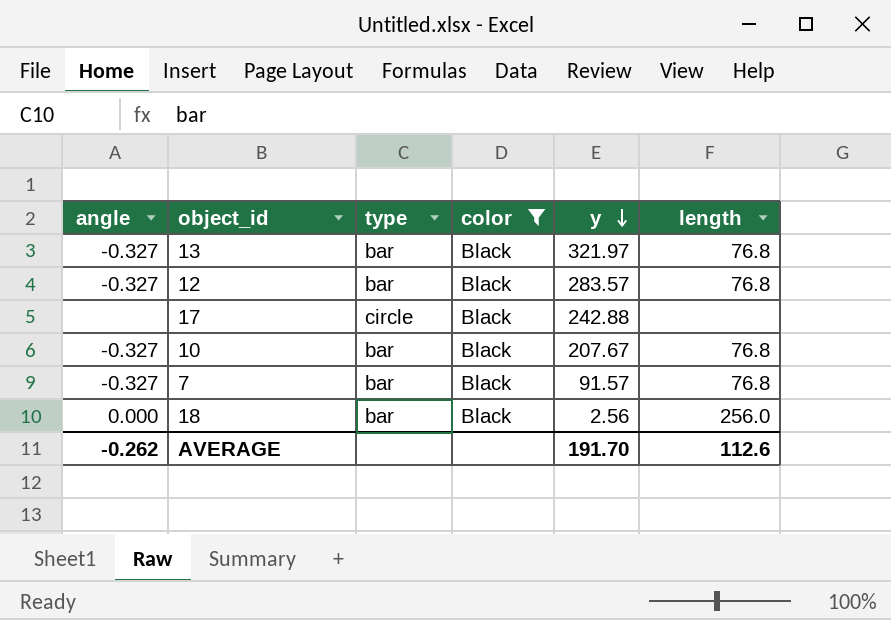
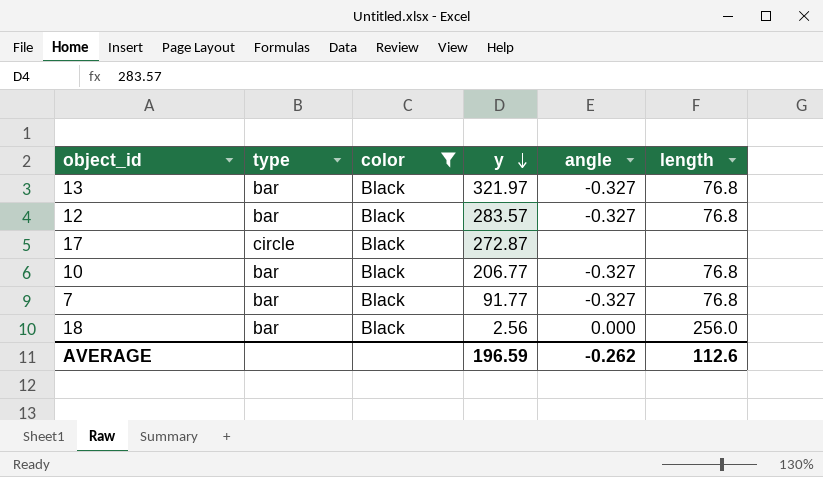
column angle | position: 1 -> 5
17 | y: 242.88 -> 272.87
10 | y: 207.67 -> 206.77
7 | y: 91.57 -> 91.77
AVERAGE | y: 191.70 -> 196.59

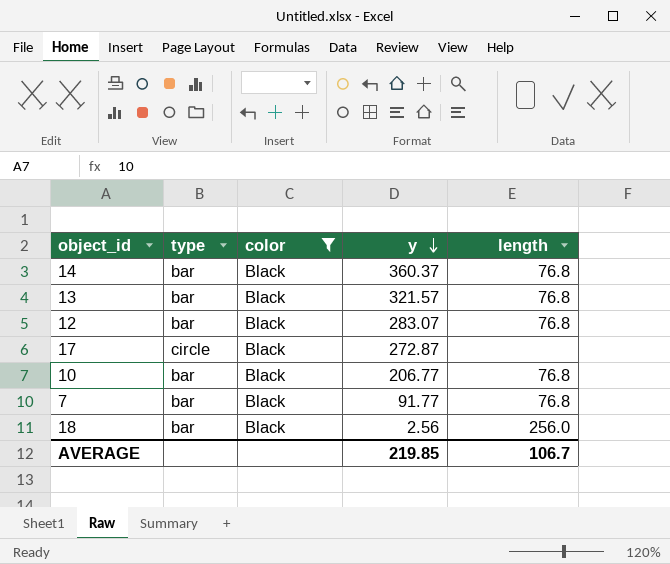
column angle | position: 5 -> none
row 14: none -> bar | Black | 360.37 | 76.8
13 | y: 321.97 -> 321.57
12 | y: 283.57 -> 283.07
AVERAGE | y: 196.59 -> 219.85
AVERAGE | length: 112.6 -> 106.7

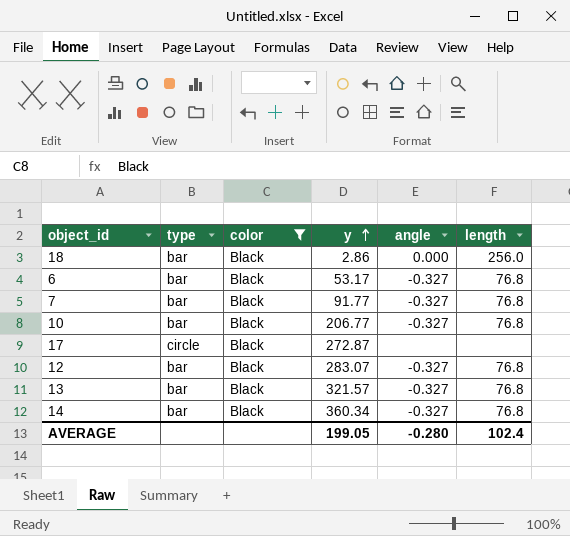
row order: y descending -> y ascending
column angle | position: none -> 5
18 | y: 2.56 -> 2.86
row 6: none -> bar | Black | 53.17 | -0.327 | 76.8
14 | y: 360.37 -> 360.34
AVERAGE | y: 219.85 -> 199.05
AVERAGE | length: 106.7 -> 102.4

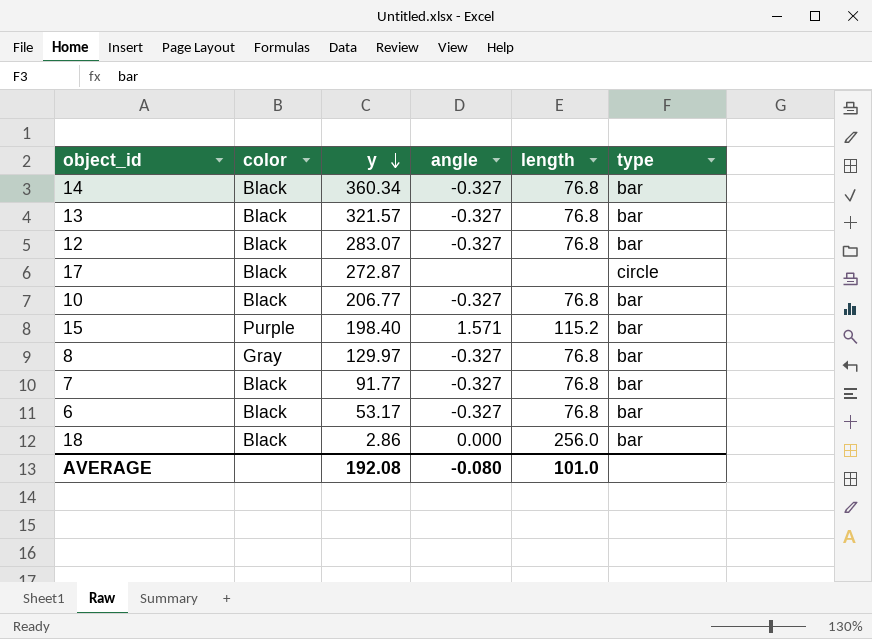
filter: color = Black -> none
row order: y ascending -> y descending
column type | position: 2 -> 6
AVERAGE | y: 199.05 -> 192.08
AVERAGE | angle: -0.280 -> -0.080
AVERAGE | length: 102.4 -> 101.0

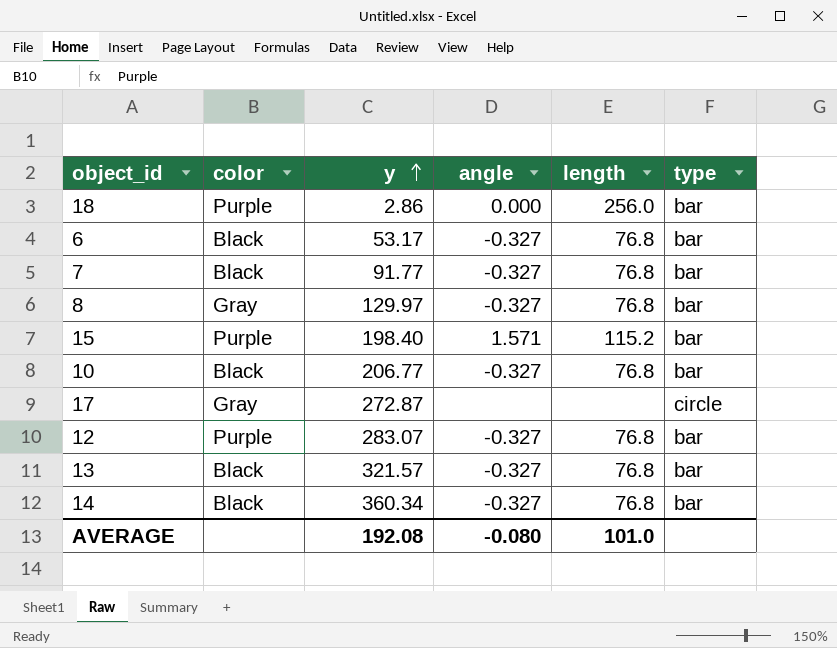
row order: y descending -> y ascending
18 | color: Black -> Purple
17 | color: Black -> Gray
12 | color: Black -> Purple

